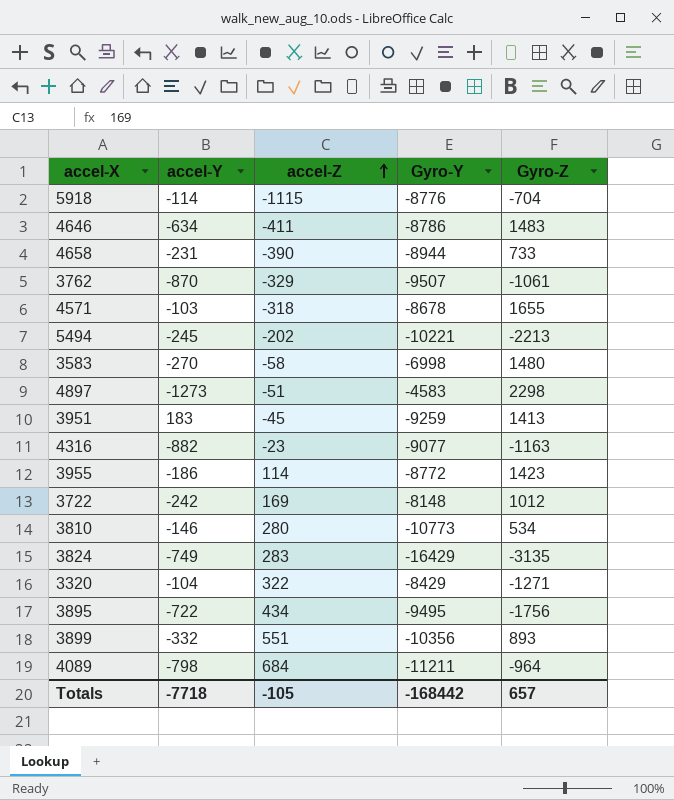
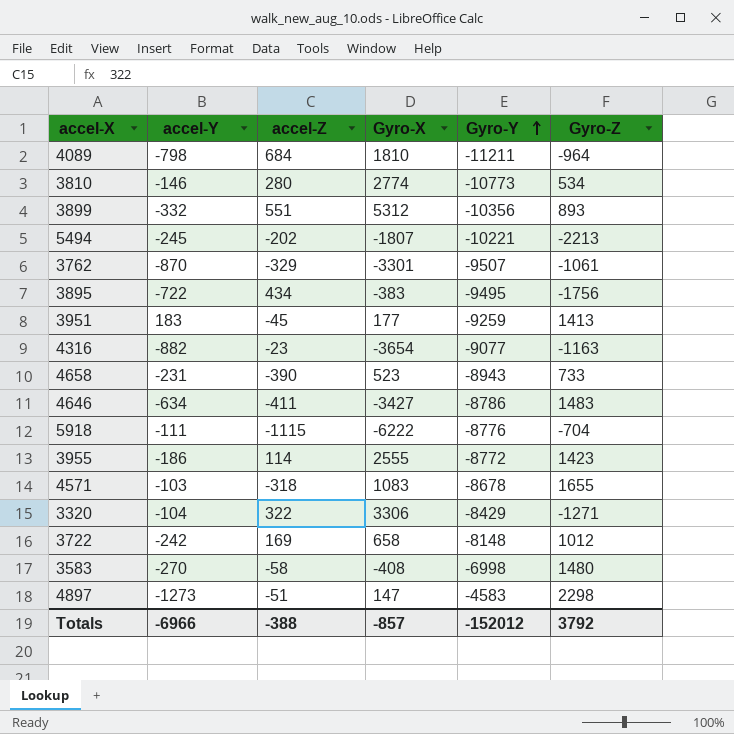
row order: accel-Z ascending -> Gyro-Y ascending
column Gyro-X | position: none -> 4
row 3824: -749 | 283 | -16429 | -3135 -> none
4658 | Gyro-Y: -8944 -> -8943
5918 | accel-Y: -114 -> -111
Totals | accel-Y: -7718 -> -6966
Totals | accel-Z: -105 -> -388
Totals | Gyro-Y: -168442 -> -152012
Totals | Gyro-Z: 657 -> 3792

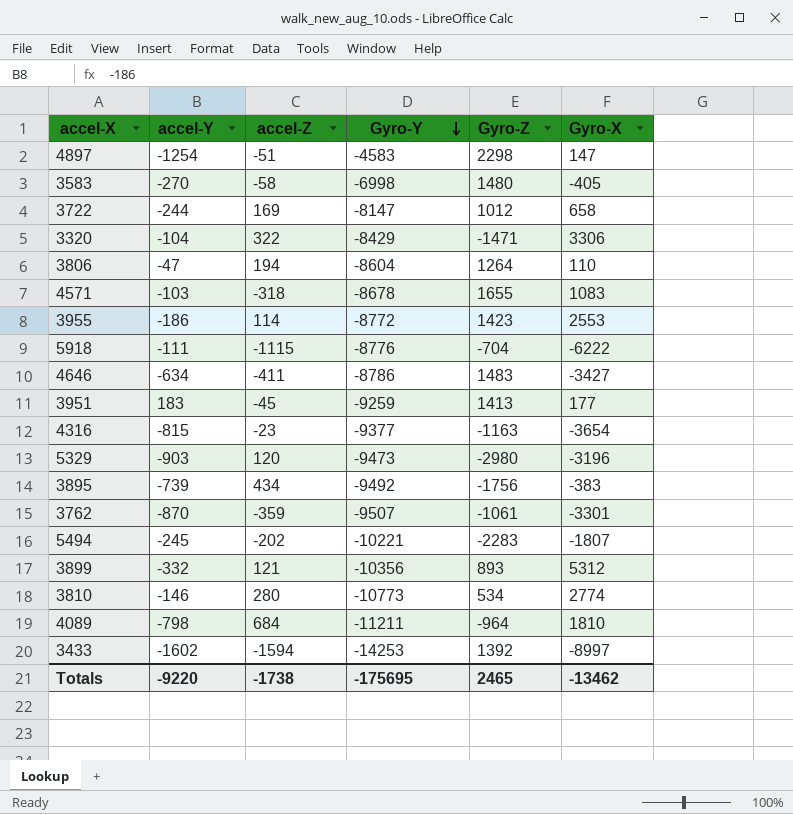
row order: Gyro-Y ascending -> Gyro-Y descending
column Gyro-X | position: 4 -> 6
row 4658: -231 | -390 | 523 | -8943 | 733 -> none
4897 | accel-Y: -1273 -> -1254
3583 | Gyro-X: -408 -> -405
3722 | accel-Y: -242 -> -244
3722 | Gyro-Y: -8148 -> -8147
3320 | Gyro-Z: -1271 -> -1471
row 3806: none -> -47 | 194 | -8604 | 1264 | 110
3955 | Gyro-X: 2555 -> 2553
4316 | accel-Y: -882 -> -815
4316 | Gyro-Y: -9077 -> -9377
row 5329: none -> -903 | 120 | -9473 | -2980 | -3196
3895 | accel-Y: -722 -> -739
3895 | Gyro-Y: -9495 -> -9492
3762 | accel-Z: -329 -> -359
5494 | Gyro-Z: -2213 -> -2283
3899 | accel-Z: 551 -> 121
row 3433: none -> -1602 | -1594 | -14253 | 1392 | -8997
Totals | accel-Y: -6966 -> -9220
Totals | accel-Z: -388 -> -1738
Totals | Gyro-Y: -152012 -> -175695
Totals | Gyro-Z: 3792 -> 2465
Totals | Gyro-X: -857 -> -13462

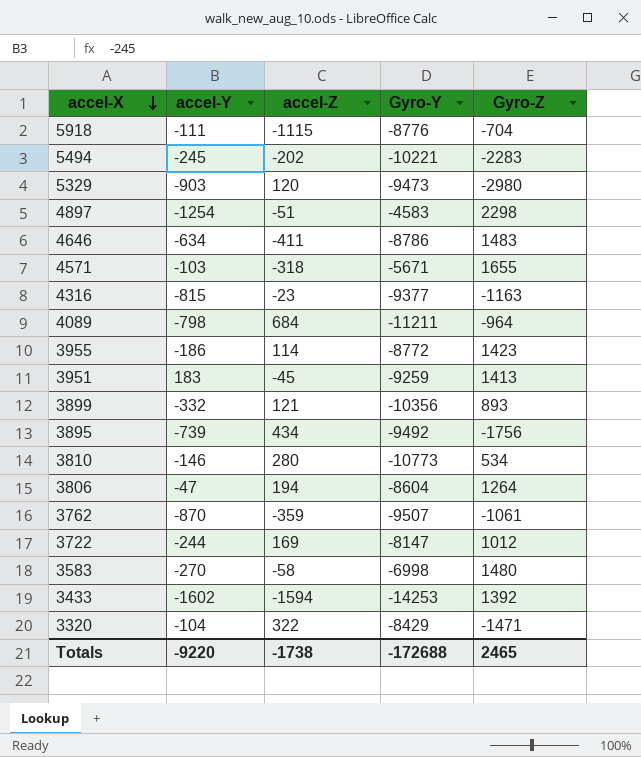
row order: Gyro-Y descending -> accel-X descending
column Gyro-X | position: 6 -> none
4571 | Gyro-Y: -8678 -> -5671
Totals | Gyro-Y: -175695 -> -172688

